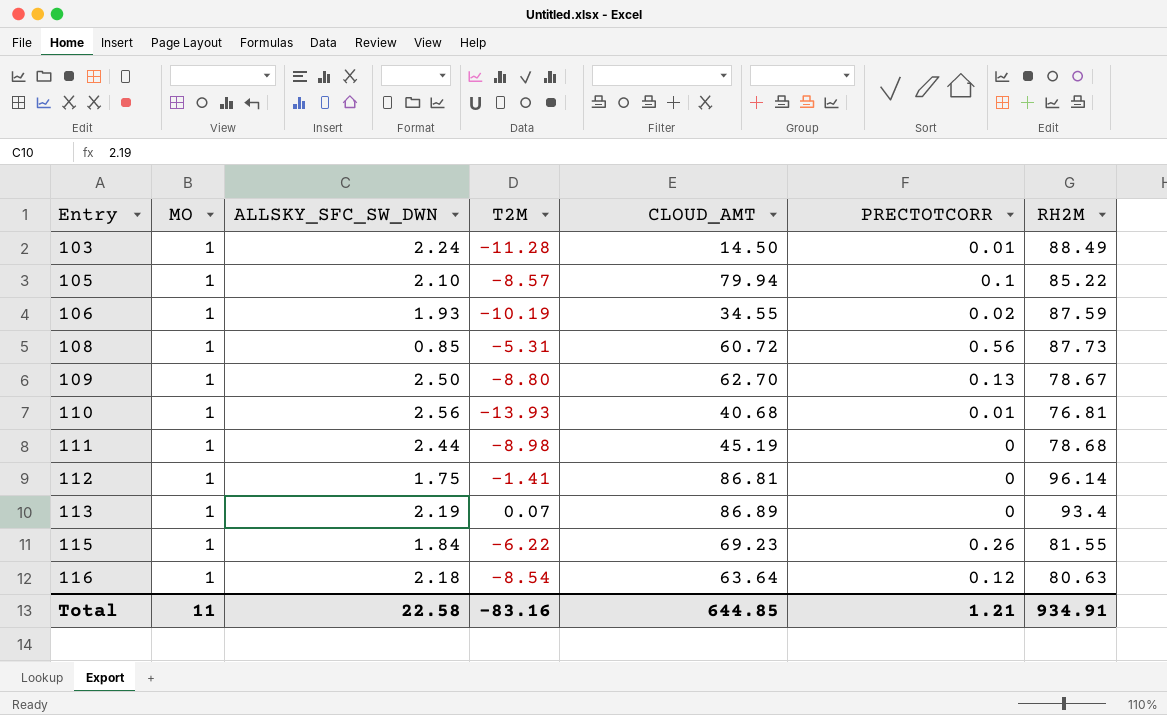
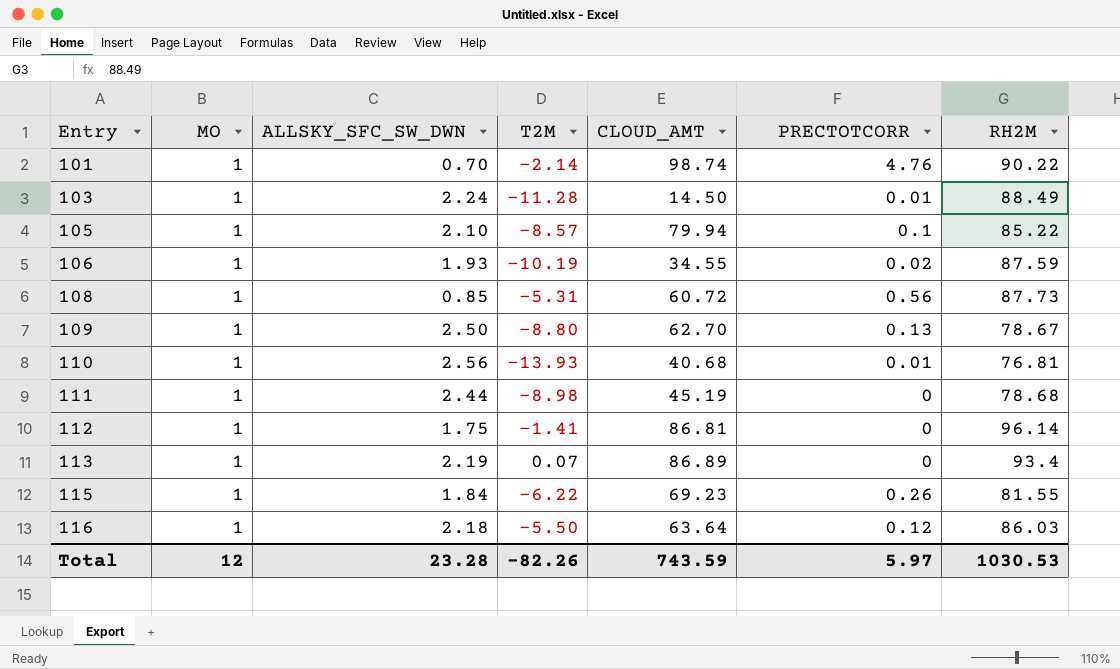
row 101: none -> 1 | 0.70 | -2.14 | 98.74 | 4.76 | 90.22
116 | T2M: -8.54 -> -5.50
116 | RH2M: 80.63 -> 86.03
Total | MO: 11 -> 12
Total | ALLSKY_SFC_SW_DWN: 22.58 -> 23.28
Total | T2M: -83.16 -> -82.26
Total | CLOUD_AMT: 644.85 -> 743.59
Total | PRECTOTCORR: 1.21 -> 5.97
Total | RH2M: 934.91 -> 1030.53

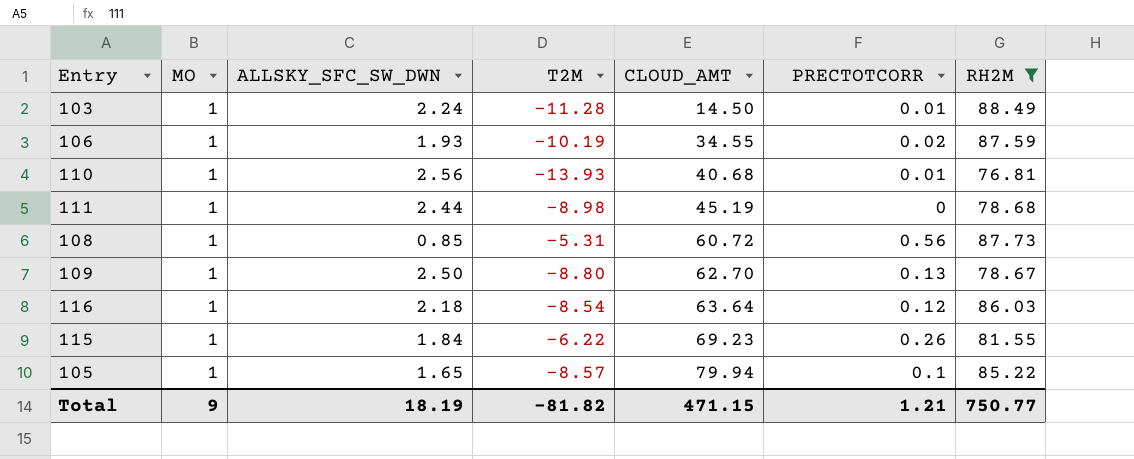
filter: none -> RH2M <= 88.49
row order: Entry ascending -> CLOUD_AMT ascending
116 | T2M: -5.50 -> -8.54
105 | ALLSKY_SFC_SW_DWN: 2.10 -> 1.65
Total | MO: 12 -> 9
Total | ALLSKY_SFC_SW_DWN: 23.28 -> 18.19
Total | T2M: -82.26 -> -81.82
Total | CLOUD_AMT: 743.59 -> 471.15
Total | PRECTOTCORR: 5.97 -> 1.21
Total | RH2M: 1030.53 -> 750.77

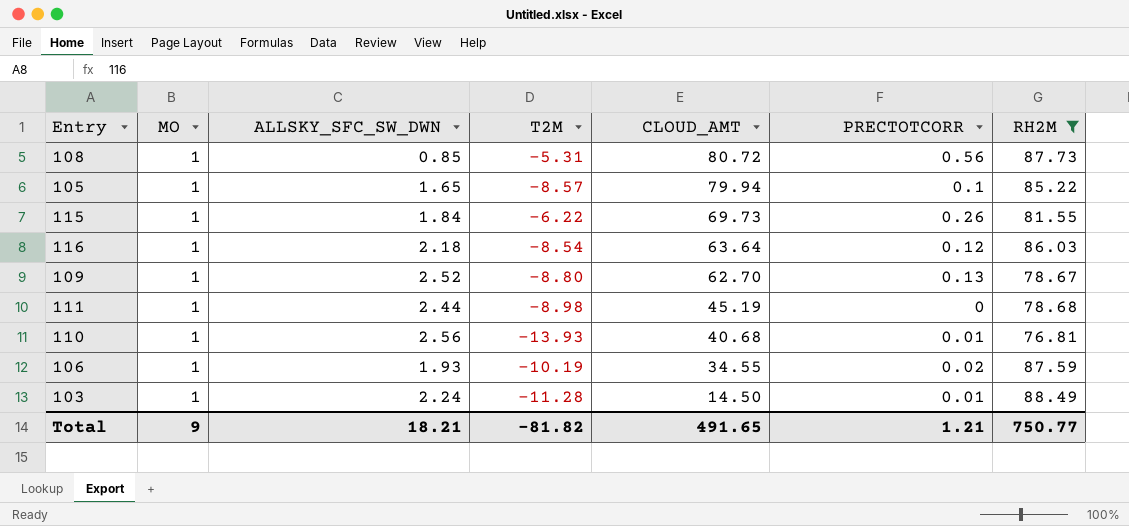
row order: CLOUD_AMT ascending -> CLOUD_AMT descending
108 | CLOUD_AMT: 60.72 -> 80.72
115 | CLOUD_AMT: 69.23 -> 69.73
109 | ALLSKY_SFC_SW_DWN: 2.50 -> 2.52
Total | ALLSKY_SFC_SW_DWN: 18.19 -> 18.21
Total | CLOUD_AMT: 471.15 -> 491.65

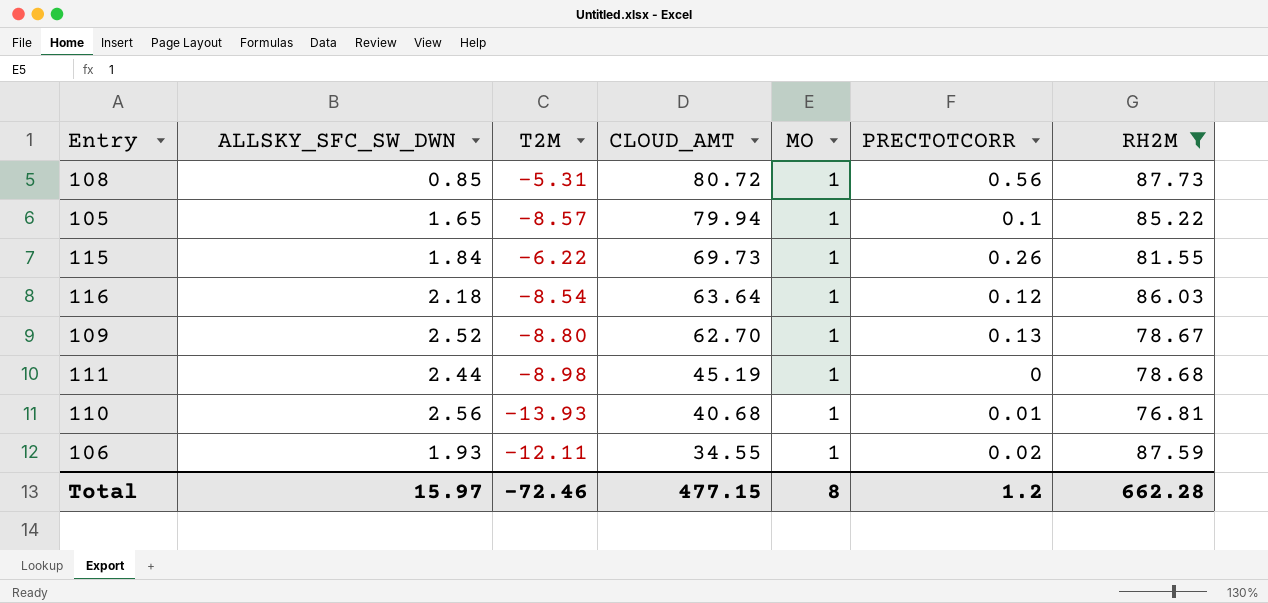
column MO | position: 2 -> 5
row 103: 1 | 2.24 | -11.28 | 14.50 | 0.01 | 88.49 -> none
106 | T2M: -10.19 -> -12.11
Total | ALLSKY_SFC_SW_DWN: 18.21 -> 15.97
Total | T2M: -81.82 -> -72.46
Total | CLOUD_AMT: 491.65 -> 477.15
Total | MO: 9 -> 8
Total | PRECTOTCORR: 1.21 -> 1.2
Total | RH2M: 750.77 -> 662.28

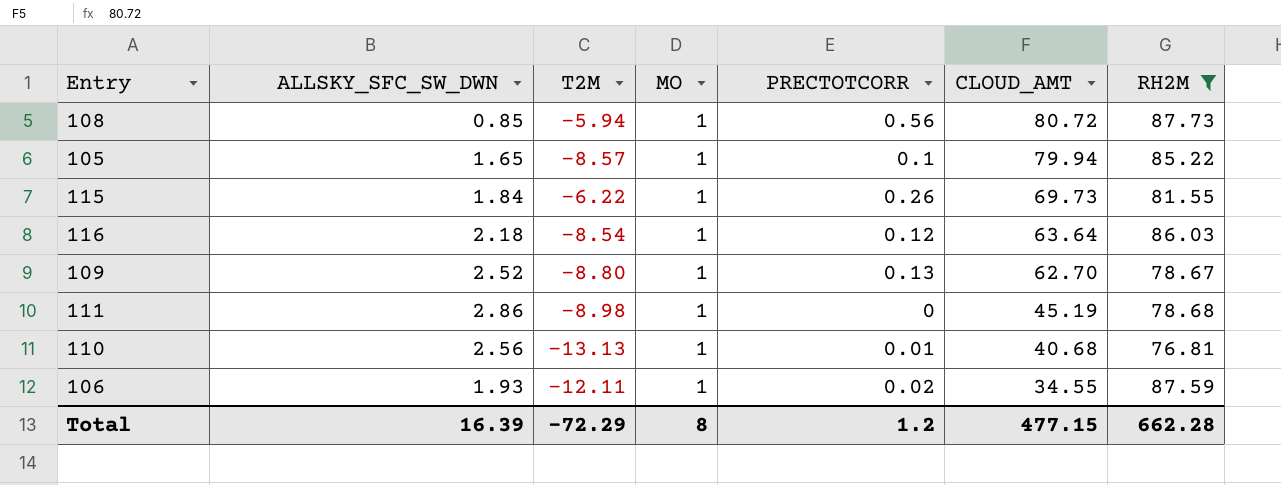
column CLOUD_AMT | position: 4 -> 6
108 | T2M: -5.31 -> -5.94
111 | ALLSKY_SFC_SW_DWN: 2.44 -> 2.86
110 | T2M: -13.93 -> -13.13
Total | ALLSKY_SFC_SW_DWN: 15.97 -> 16.39
Total | T2M: -72.46 -> -72.29

